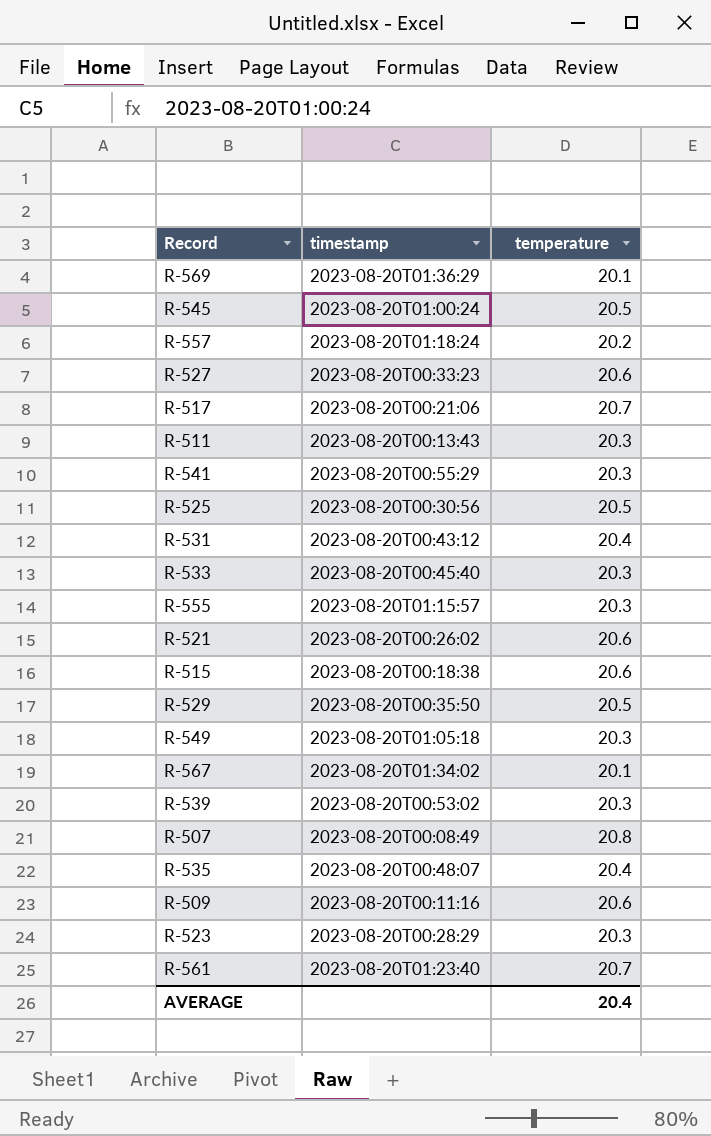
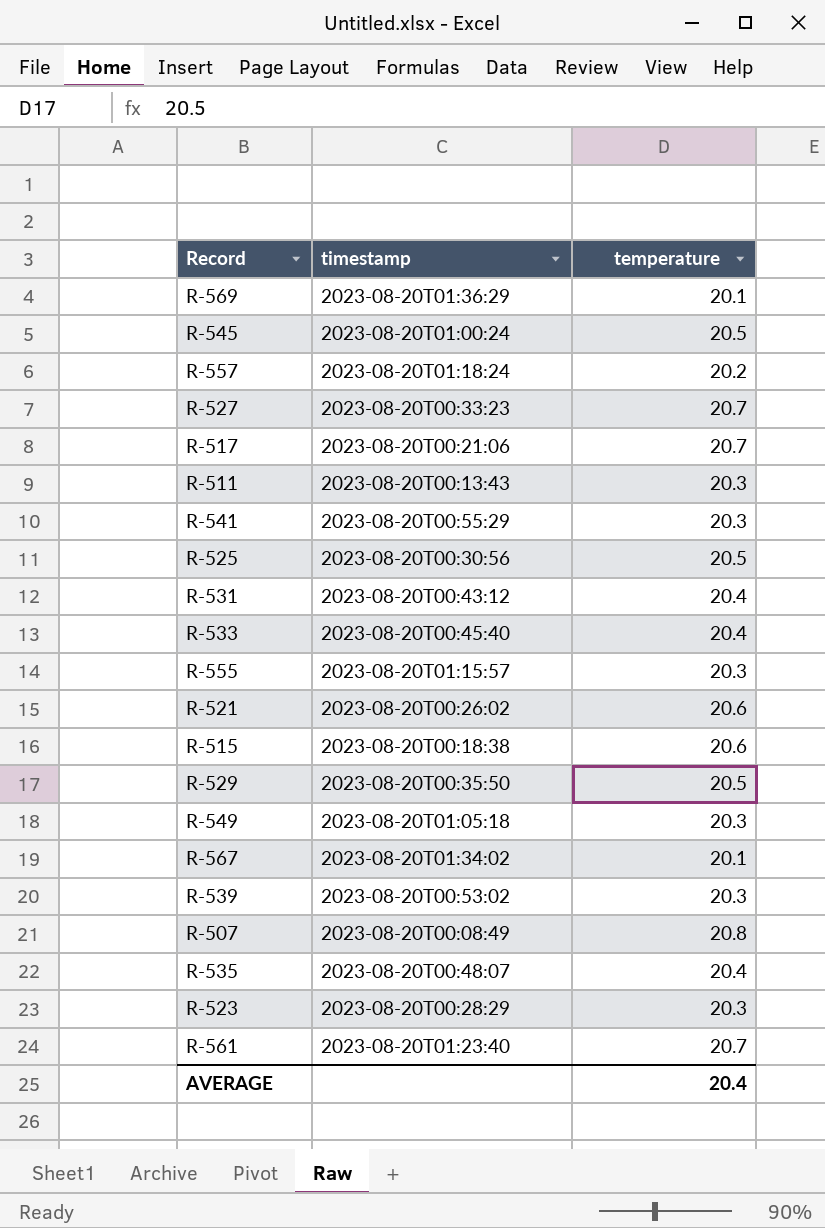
row R-509: 2023-08-20T00:11:16 | 20.6 -> none
R-527 | temperature: 20.6 -> 20.7
R-533 | temperature: 20.3 -> 20.4

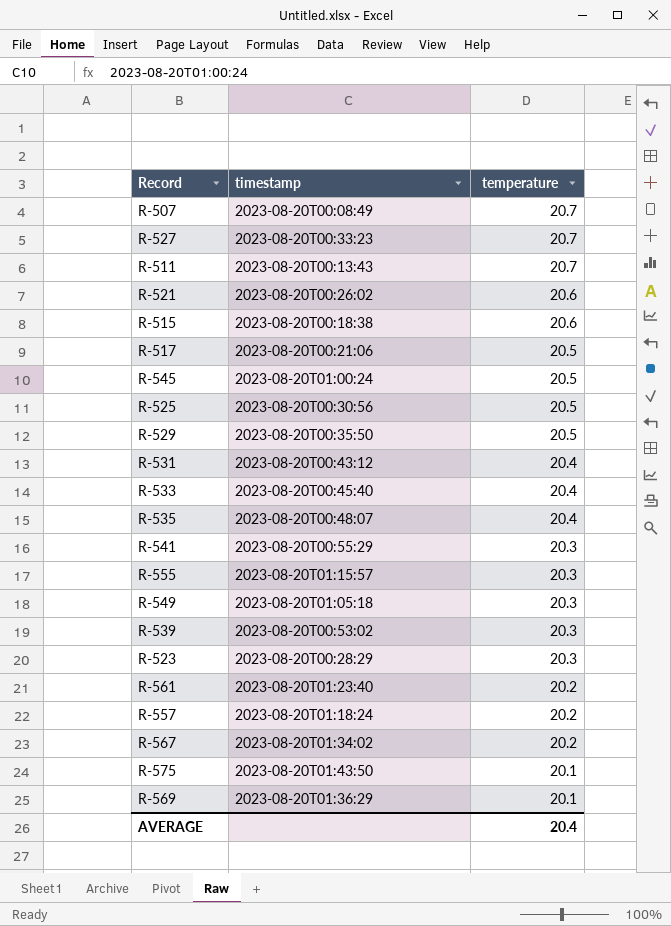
row order: none -> temperature descending
R-507 | temperature: 20.8 -> 20.7
R-511 | temperature: 20.3 -> 20.7
R-517 | temperature: 20.7 -> 20.5
R-561 | temperature: 20.7 -> 20.2
R-567 | temperature: 20.1 -> 20.2
row R-575: none -> 2023-08-20T01:43:50 | 20.1

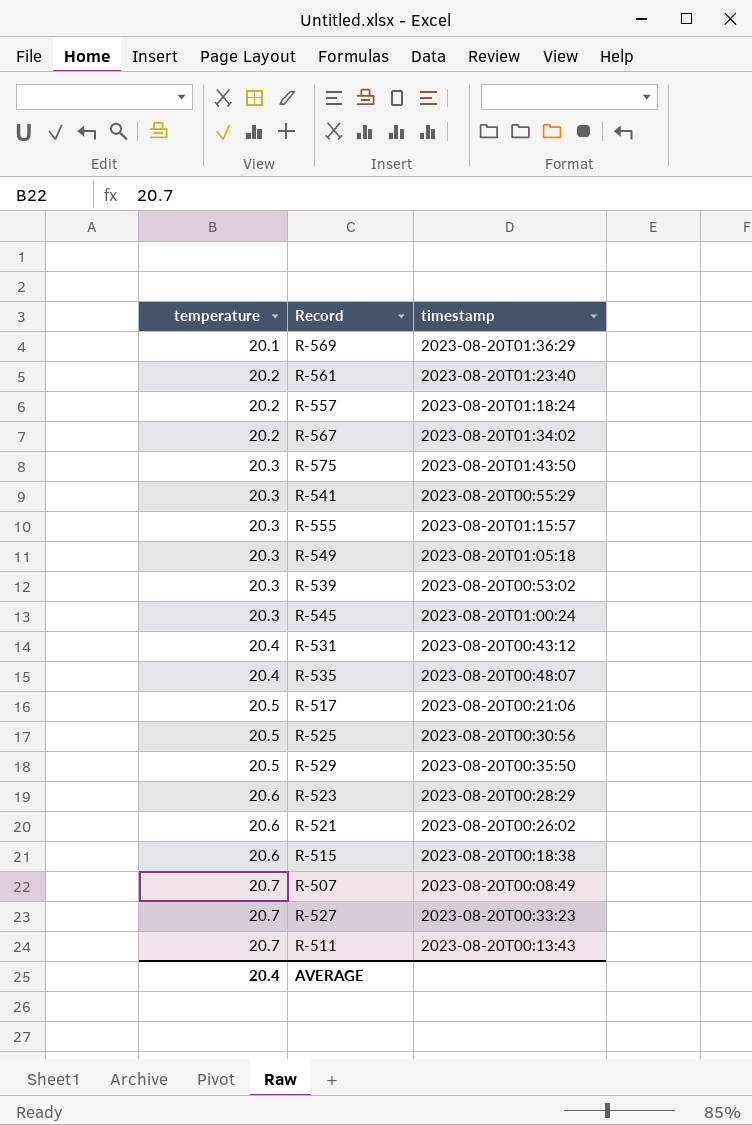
row order: temperature descending -> temperature ascending
column temperature | position: 3 -> 1
row R-533: 2023-08-20T00:45:40 | 20.4 -> none
R-575 | temperature: 20.1 -> 20.3
R-545 | temperature: 20.5 -> 20.3
R-523 | temperature: 20.3 -> 20.6

